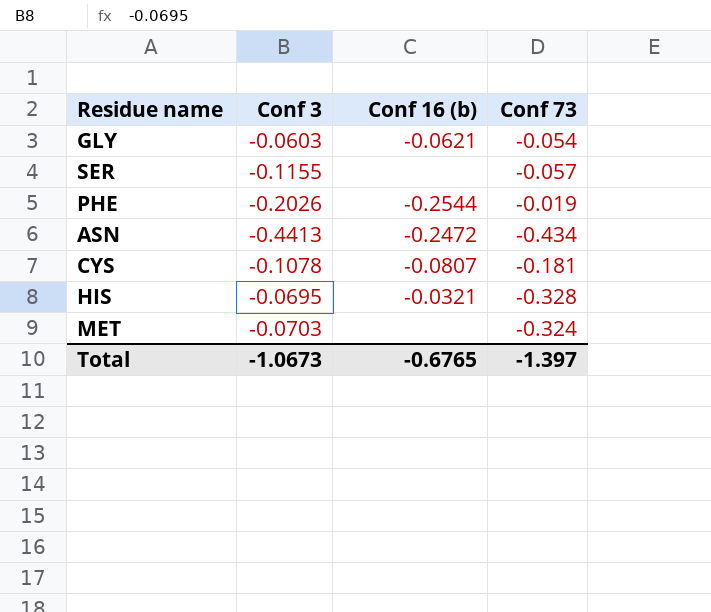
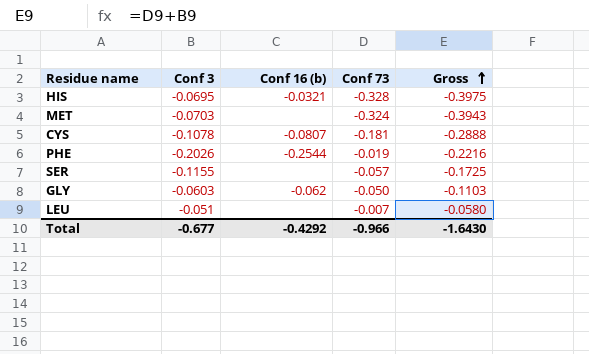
row order: none -> Gross ascending
column Gross | formula: none -> [Conf 3] + [Conf 73]
row ASN: -0.4413 | -0.2472 | -0.434 -> none
GLY | Conf 16 (b): -0.0621 -> -0.062
GLY | Conf 73: -0.054 -> -0.050
row LEU: none -> -0.051 | none | -0.007 | -0.0580
Total | Conf 3: -1.0673 -> -0.677
Total | Conf 16 (b): -0.6765 -> -0.4292
Total | Conf 73: -1.397 -> -0.966

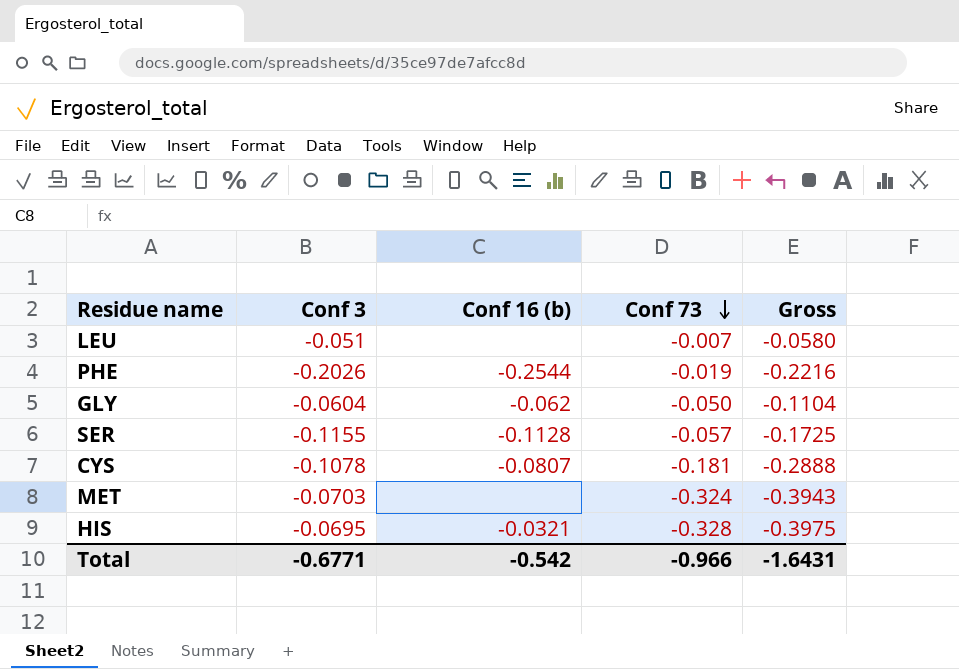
row order: Gross ascending -> Conf 73 descending
GLY | Conf 3: -0.0603 -> -0.0604
GLY | Gross: -0.1103 -> -0.1104
SER | Conf 16 (b): none -> -0.1128
Total | Conf 3: -0.677 -> -0.6771
Total | Conf 16 (b): -0.4292 -> -0.542
Total | Gross: -1.6430 -> -1.6431

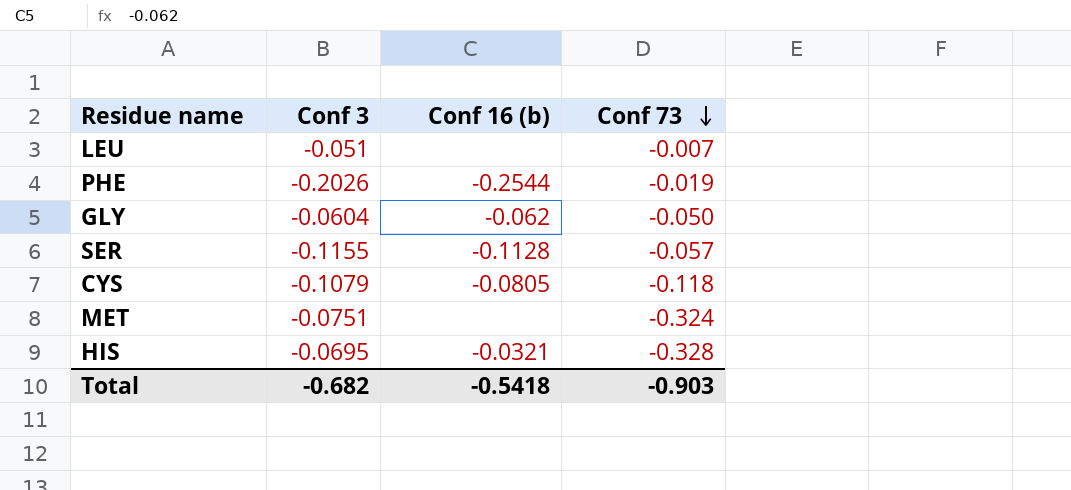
column Gross | formula: [Conf 3] + [Conf 73] -> none
CYS | Conf 3: -0.1078 -> -0.1079
CYS | Conf 16 (b): -0.0807 -> -0.0805
CYS | Conf 73: -0.181 -> -0.118
MET | Conf 3: -0.0703 -> -0.0751
Total | Conf 3: -0.6771 -> -0.682
Total | Conf 16 (b): -0.542 -> -0.5418
Total | Conf 73: -0.966 -> -0.903

